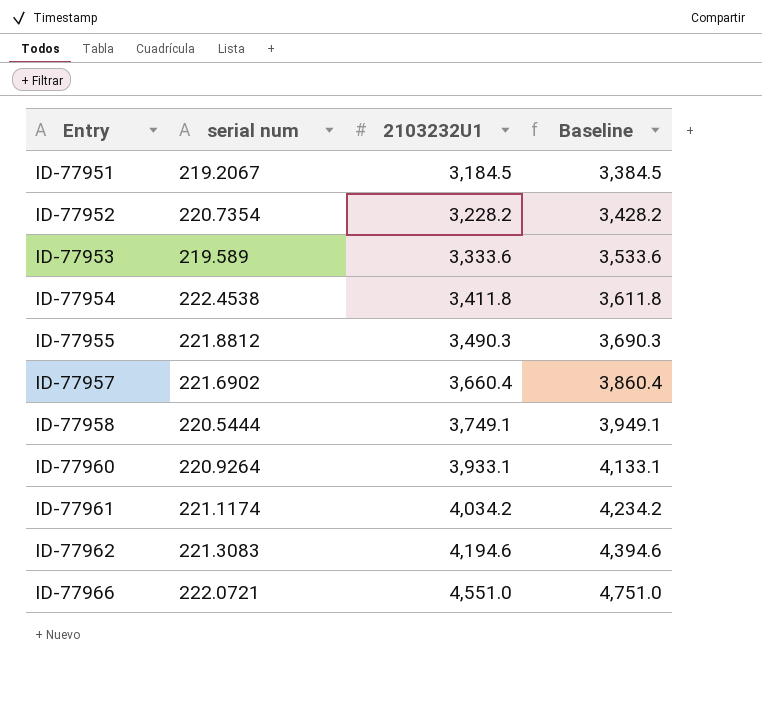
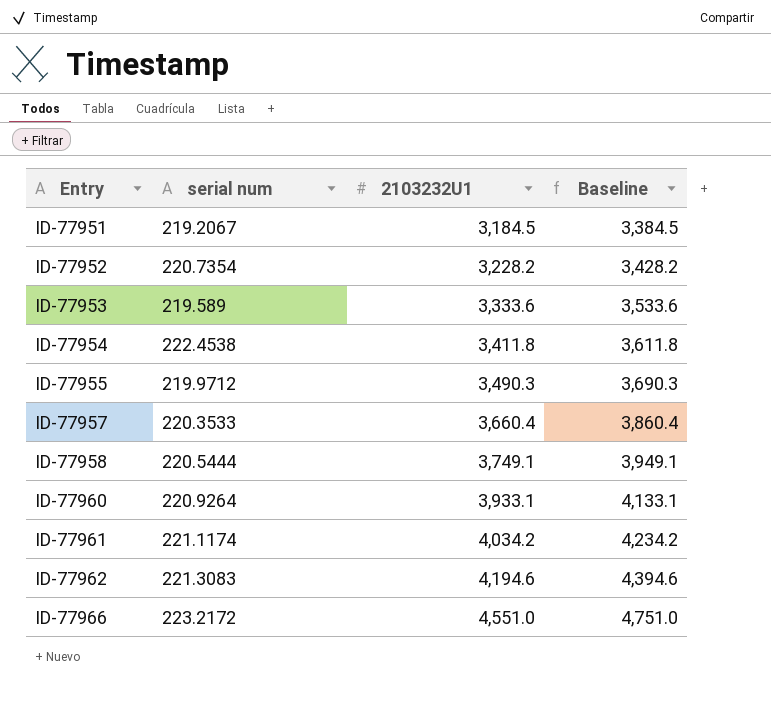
ID-77955 | serial num: 221.8812 -> 219.9712
ID-77957 | serial num: 221.6902 -> 220.3533
ID-77966 | serial num: 222.0721 -> 223.2172

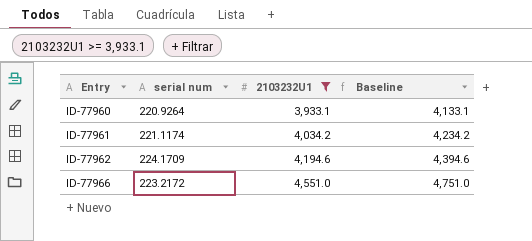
filter: none -> 2103232U1 >= 3,933.1
ID-77962 | serial num: 221.3083 -> 224.1709

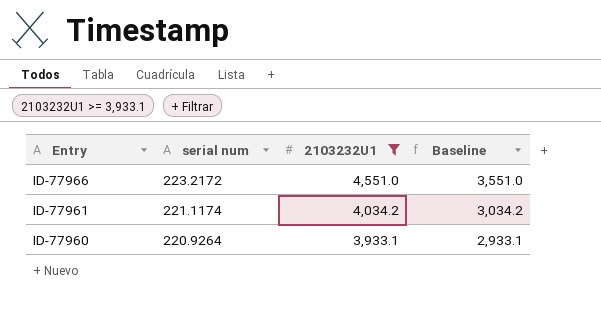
row order: Entry ascending -> Entry descending
column Baseline | formula: [2103232U1] + 200 -> [2103232U1] - 1000
row ID-77962: 224.1709 | 4,194.6 | 4,394.6 -> none

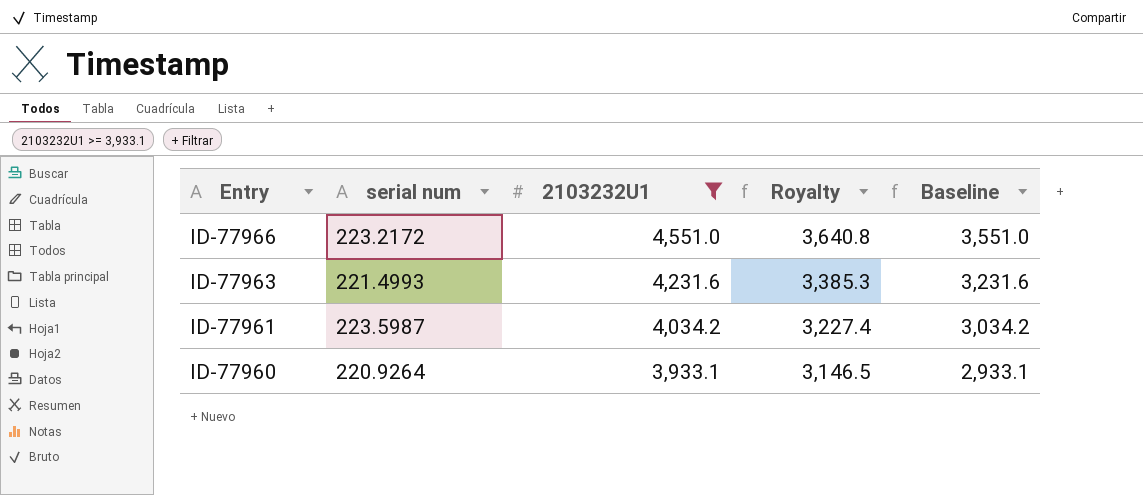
column Royalty | formula: none -> [2103232U1] * 0.8
row ID-77963: none -> 221.4993 | 4,231.6 | 3,385.3 | 3,231.6
ID-77961 | serial num: 221.1174 -> 223.5987

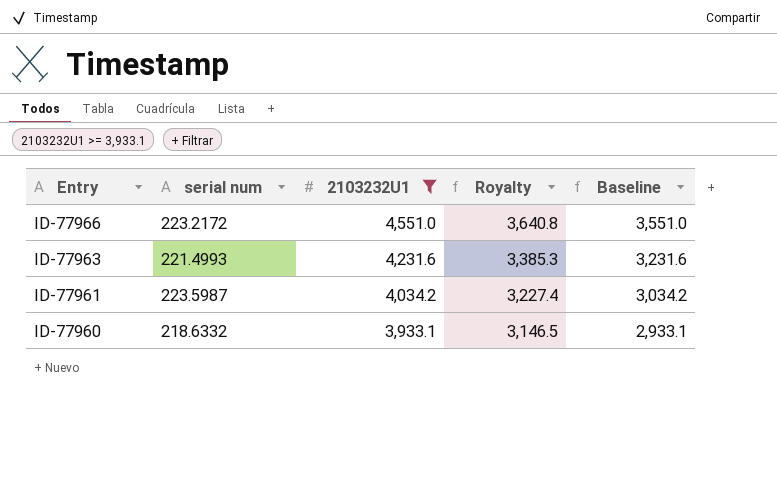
ID-77960 | serial num: 220.9264 -> 218.6332

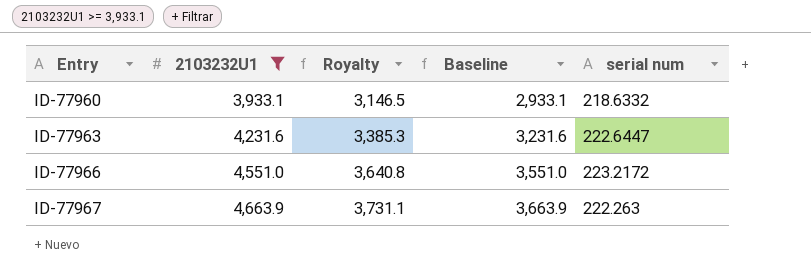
row order: Entry descending -> Entry ascending
column serial num | position: 2 -> 5
row ID-77961: 223.5987 | 4,034.2 | 3,227.4 | 3,034.2 -> none
ID-77963 | serial num: 221.4993 -> 222.6447
row ID-77967: none -> 4,663.9 | 3,731.1 | 3,663.9 | 222.263

